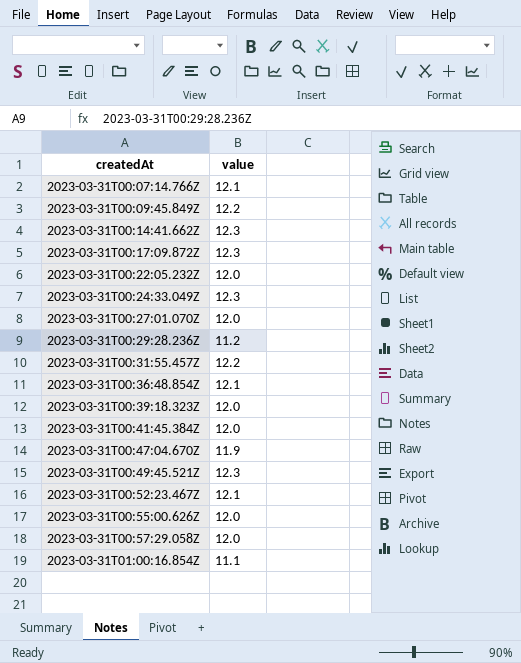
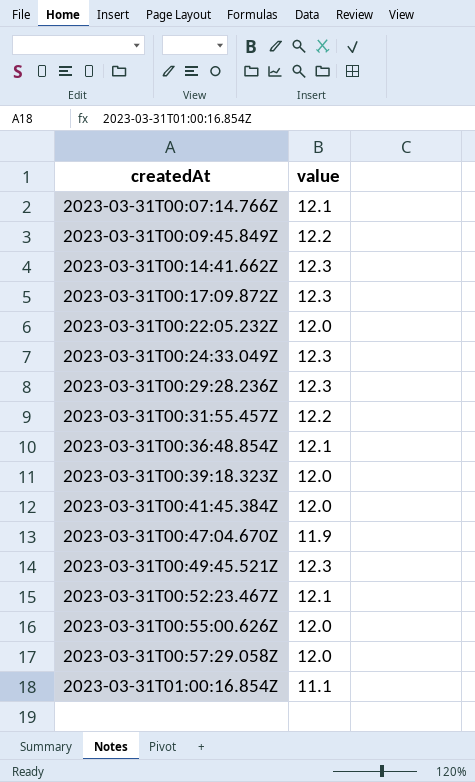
row 2023-03-31T00:27:01.070Z: 12.0 -> none
2023-03-31T00:29:28.236Z | value: 11.2 -> 12.3

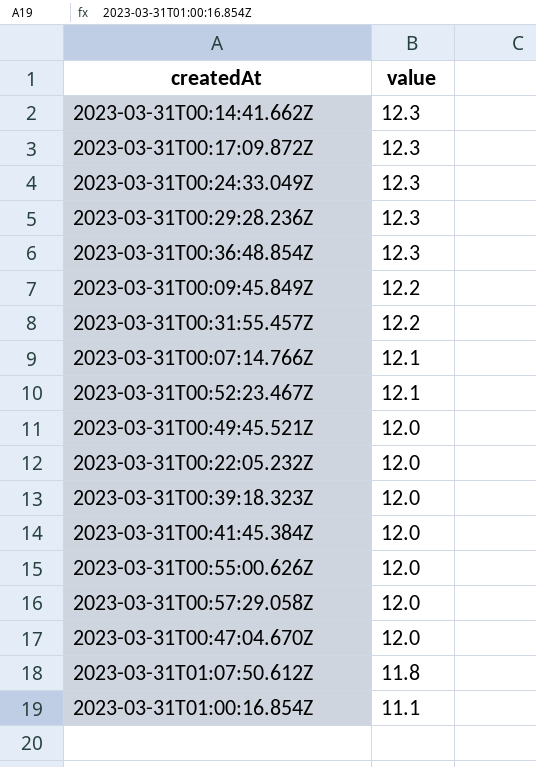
row order: createdAt ascending -> value descending
2023-03-31T00:36:48.854Z | value: 12.1 -> 12.3
2023-03-31T00:49:45.521Z | value: 12.3 -> 12.0
2023-03-31T00:47:04.670Z | value: 11.9 -> 12.0
row 2023-03-31T01:07:50.612Z: none -> 11.8

